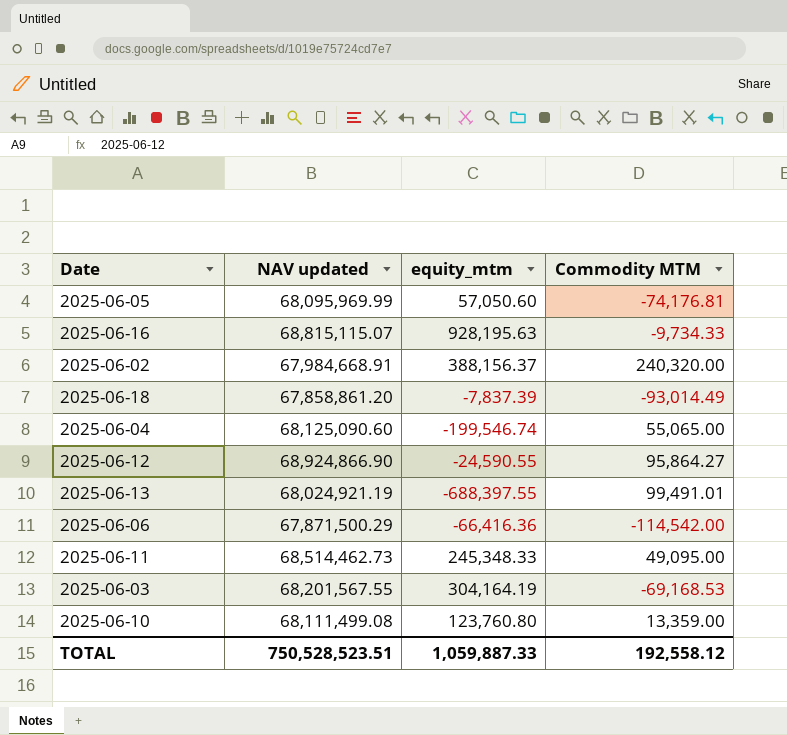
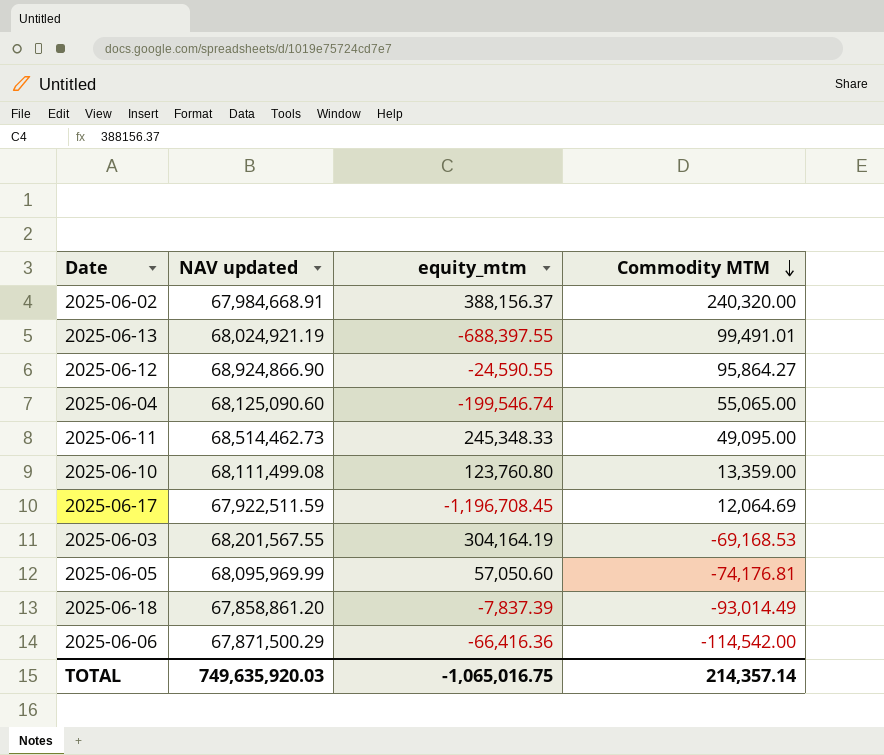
row order: none -> Commodity MTM descending
row 2025-06-16: 68,815,115.07 | 928,195.63 | -9,734.33 -> none
row 2025-06-17: none -> 67,922,511.59 | -1,196,708.45 | 12,064.69
TOTAL | NAV updated: 750,528,523.51 -> 749,635,920.03
TOTAL | equity_mtm: 1,059,887.33 -> -1,065,016.75
TOTAL | Commodity MTM: 192,558.12 -> 214,357.14

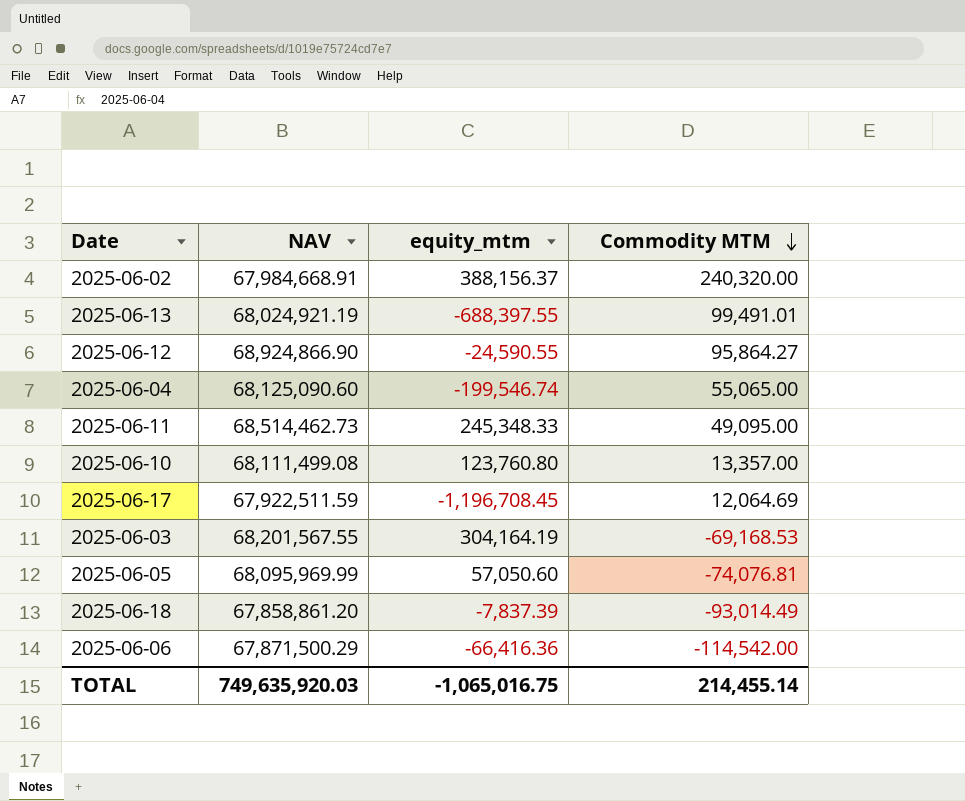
column name: NAV updated -> NAV
2025-06-10 | Commodity MTM: 13,359.00 -> 13,357.00
2025-06-05 | Commodity MTM: -74,176.81 -> -74,076.81
TOTAL | Commodity MTM: 214,357.14 -> 214,455.14

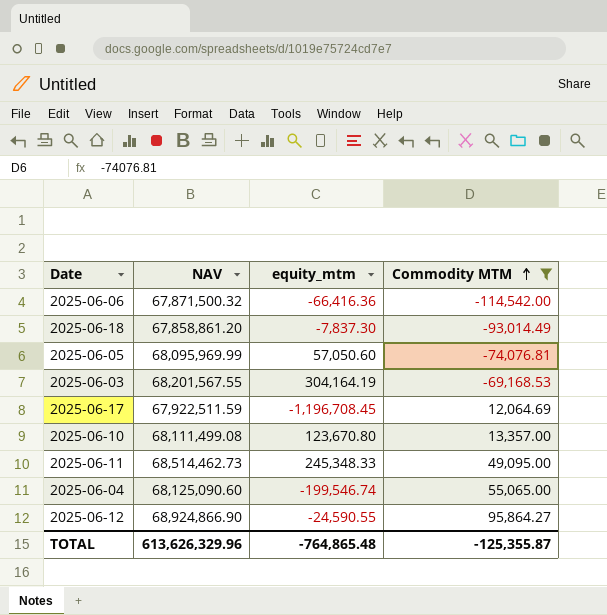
filter: none -> Commodity MTM <= 95,864.27
row order: Commodity MTM descending -> Commodity MTM ascending
2025-06-06 | NAV: 67,871,500.29 -> 67,871,500.32
2025-06-18 | equity_mtm: -7,837.39 -> -7,837.30
2025-06-10 | equity_mtm: 123,760.80 -> 123,670.80
TOTAL | NAV: 749,635,920.03 -> 613,626,329.96
TOTAL | equity_mtm: -1,065,016.75 -> -764,865.48
TOTAL | Commodity MTM: 214,455.14 -> -125,355.87

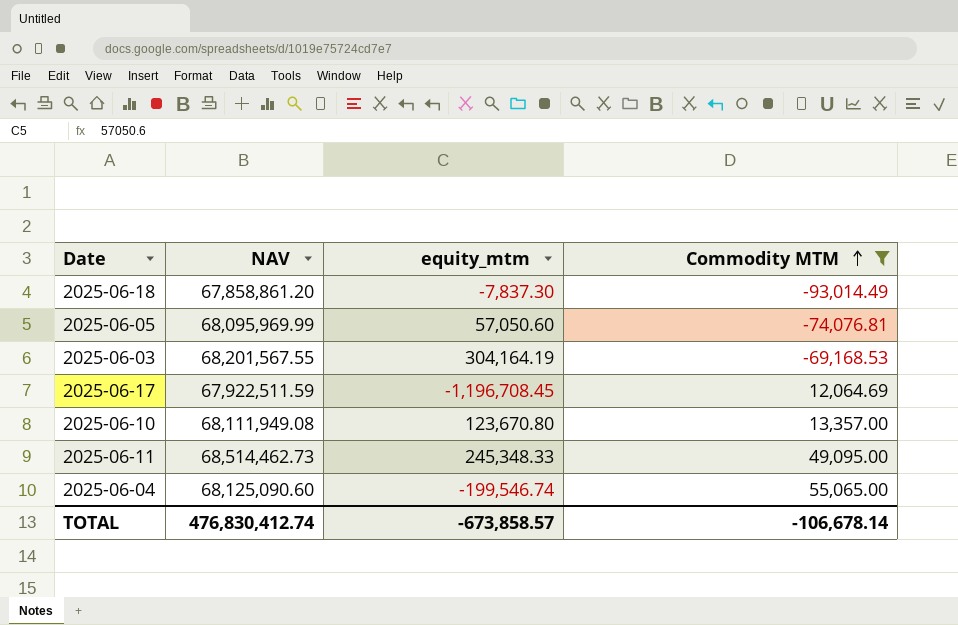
row 2025-06-06: 67,871,500.32 | -66,416.36 | -114,542.00 -> none
row 2025-06-12: 68,924,866.90 | -24,590.55 | 95,864.27 -> none
2025-06-10 | NAV: 68,111,499.08 -> 68,111,949.08
TOTAL | NAV: 613,626,329.96 -> 476,830,412.74
TOTAL | equity_mtm: -764,865.48 -> -673,858.57
TOTAL | Commodity MTM: -125,355.87 -> -106,678.14

